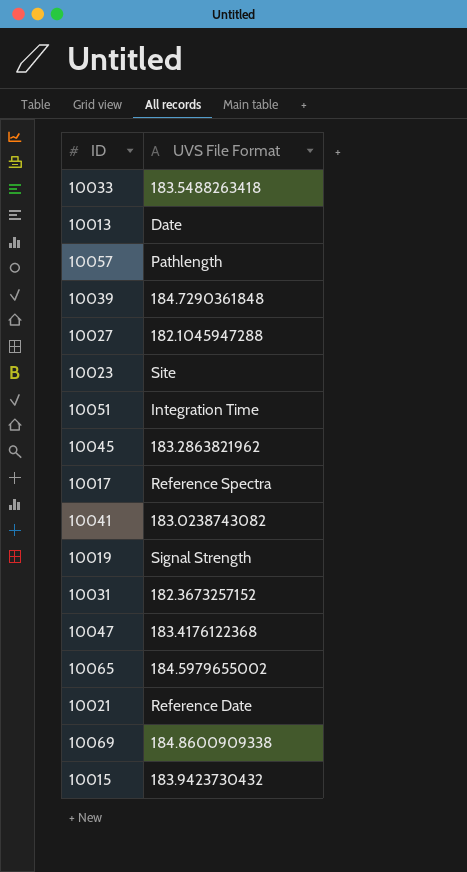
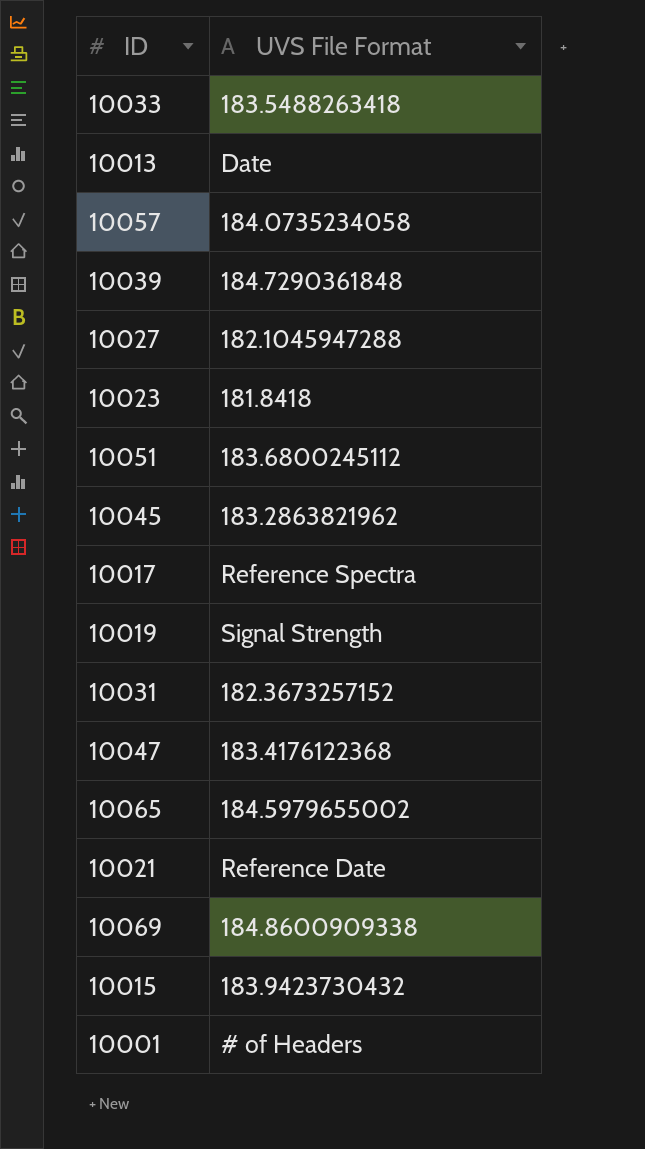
row 10041: 183.0238743082 -> none
10057 | UVS File Format: Pathlength -> 184.0735234058
10023 | UVS File Format: Site -> 181.8418
10051 | UVS File Format: Integration Time -> 183.6800245112
row 10001: none -> # of Headers

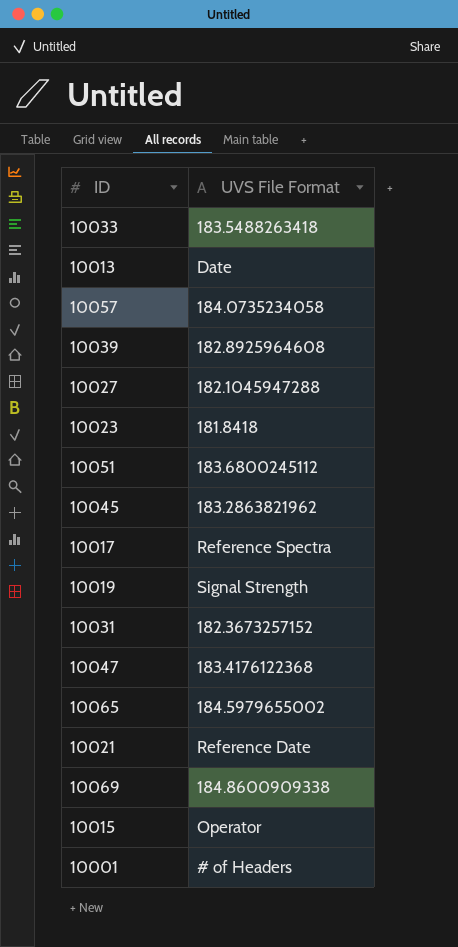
10039 | UVS File Format: 184.7290361848 -> 182.8925964608
10015 | UVS File Format: 183.9423730432 -> Operator

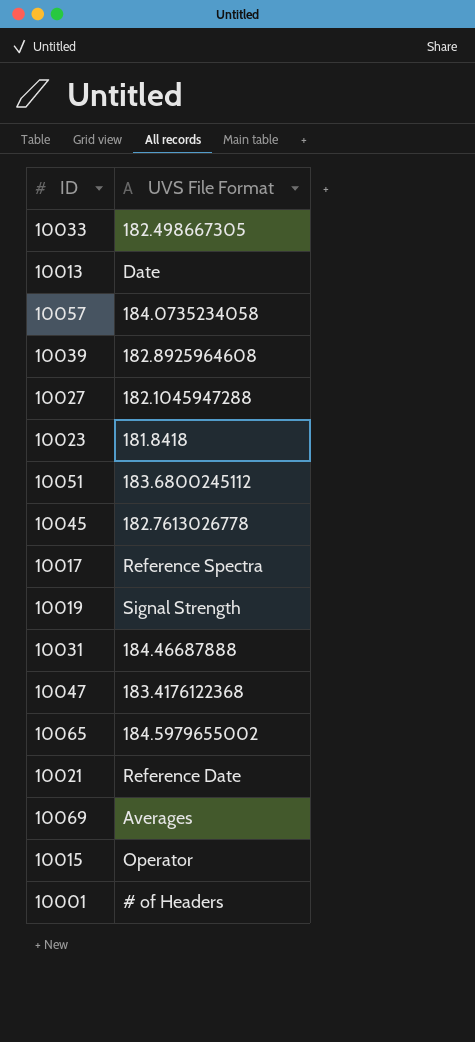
10033 | UVS File Format: 183.5488263418 -> 182.498667305
10045 | UVS File Format: 183.2863821962 -> 182.7613026778
10031 | UVS File Format: 182.3673257152 -> 184.46687888
10069 | UVS File Format: 184.8600909338 -> Averages

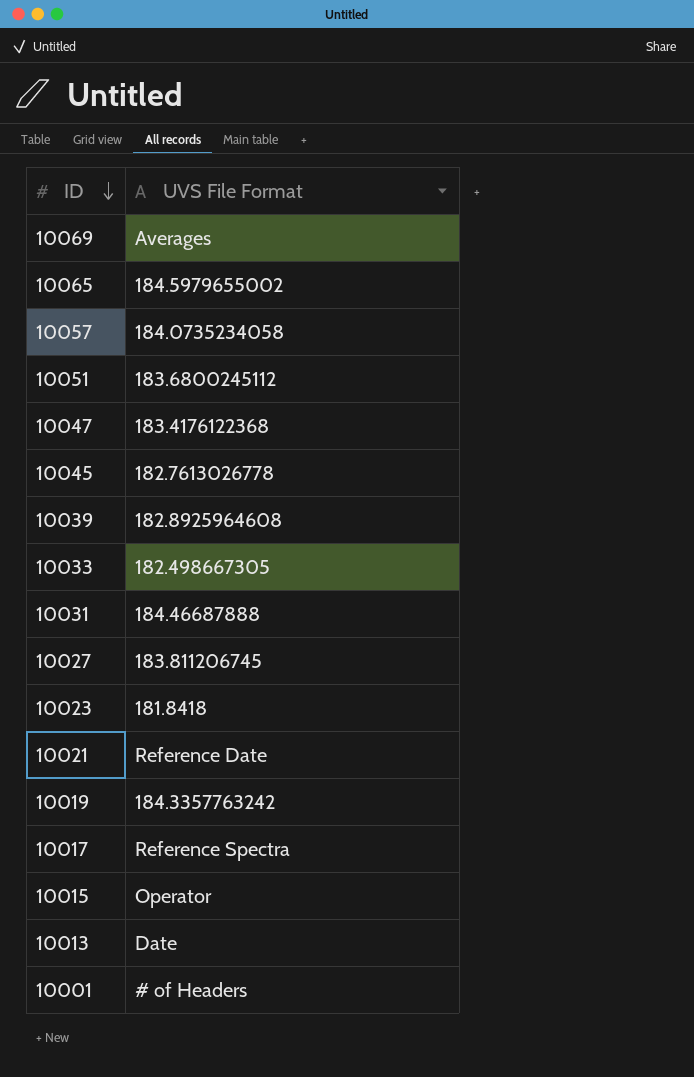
row order: none -> ID descending
10027 | UVS File Format: 182.1045947288 -> 183.811206745
10019 | UVS File Format: Signal Strength -> 184.3357763242

